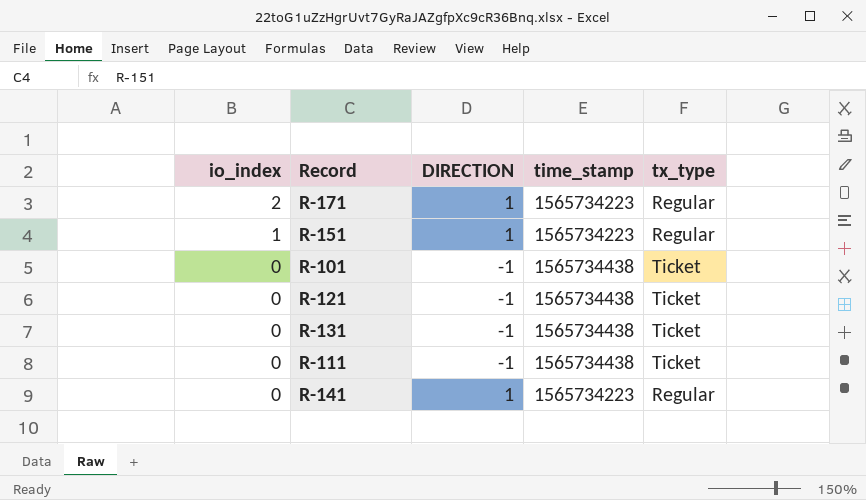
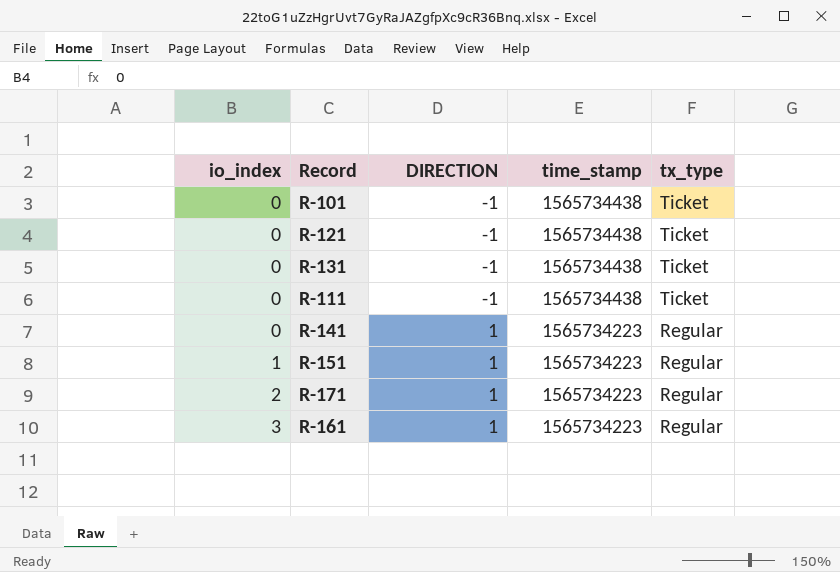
row order: io_index descending -> io_index ascending
row R-161: none -> 3 | 1 | 1565734223 | Regular

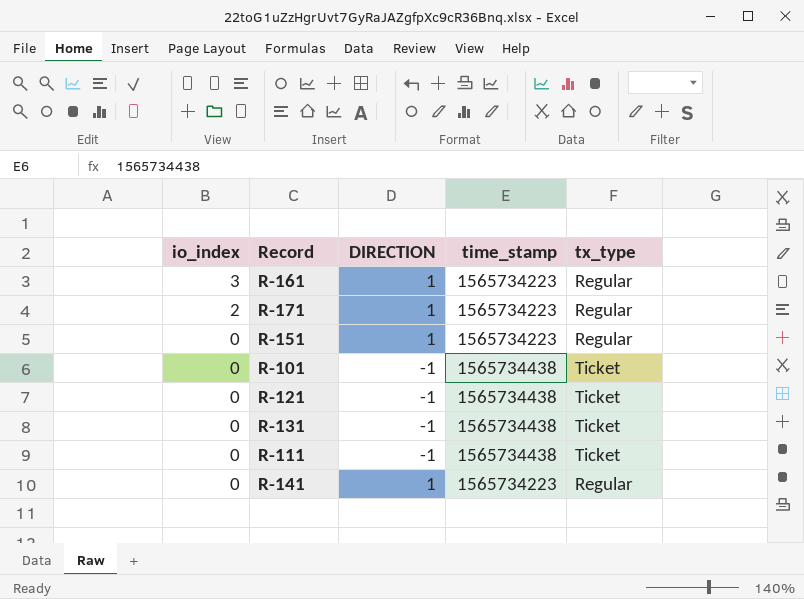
row order: io_index ascending -> io_index descending
R-151 | io_index: 1 -> 0

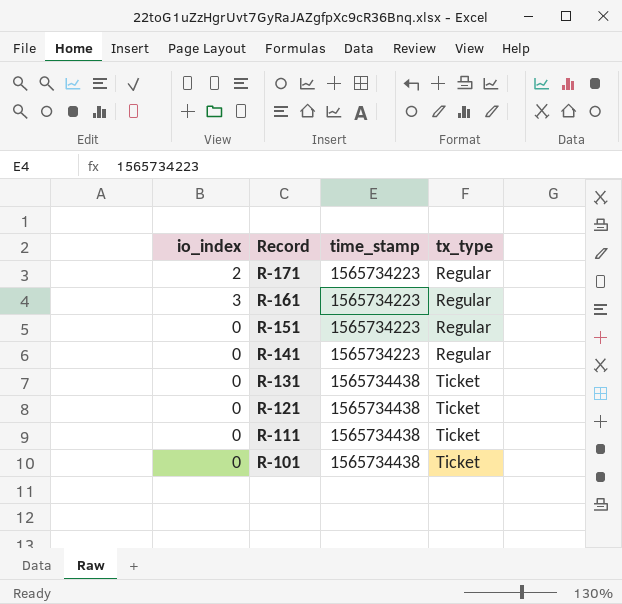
row order: io_index descending -> Record descending
column DIRECTION | position: 3 -> none

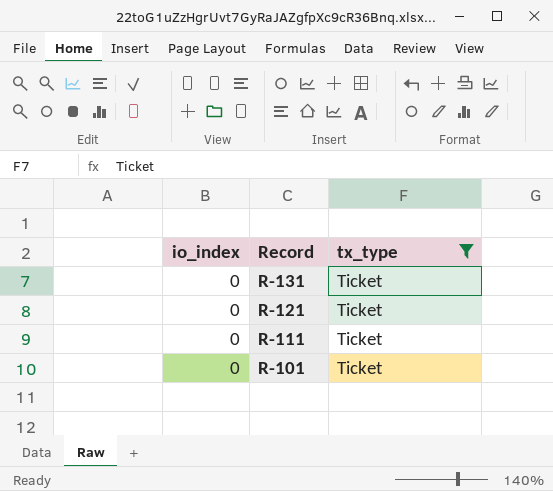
filter: none -> tx_type = Ticket
column time_stamp | position: 3 -> none

